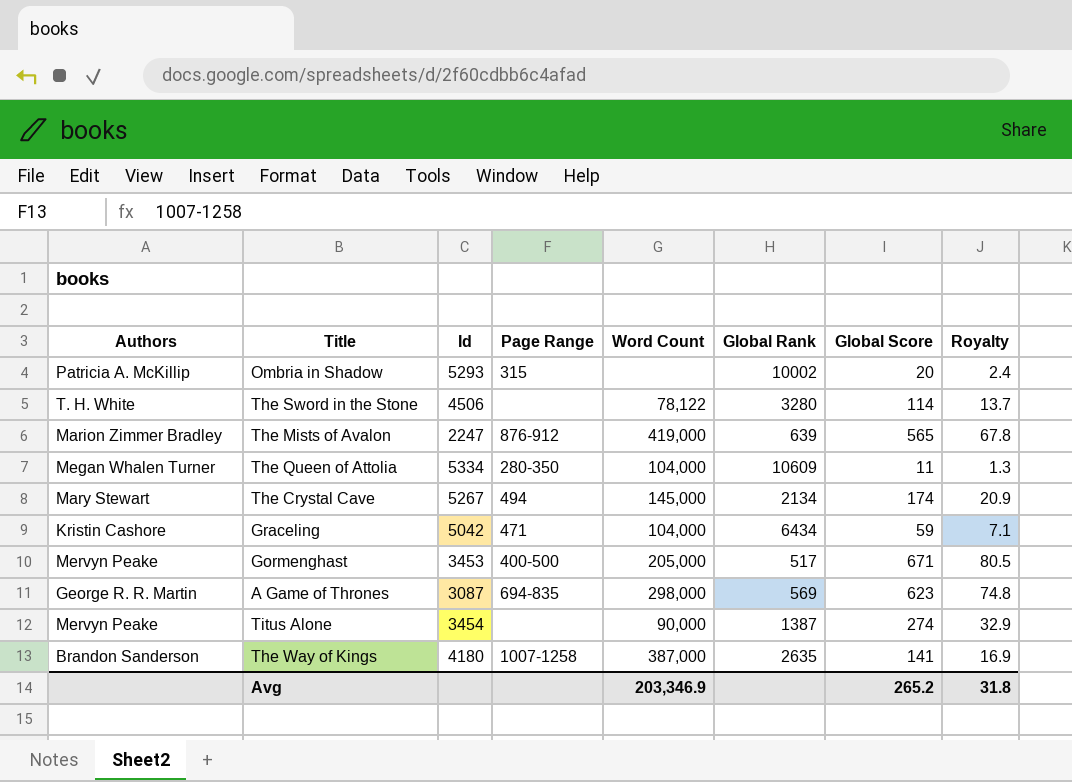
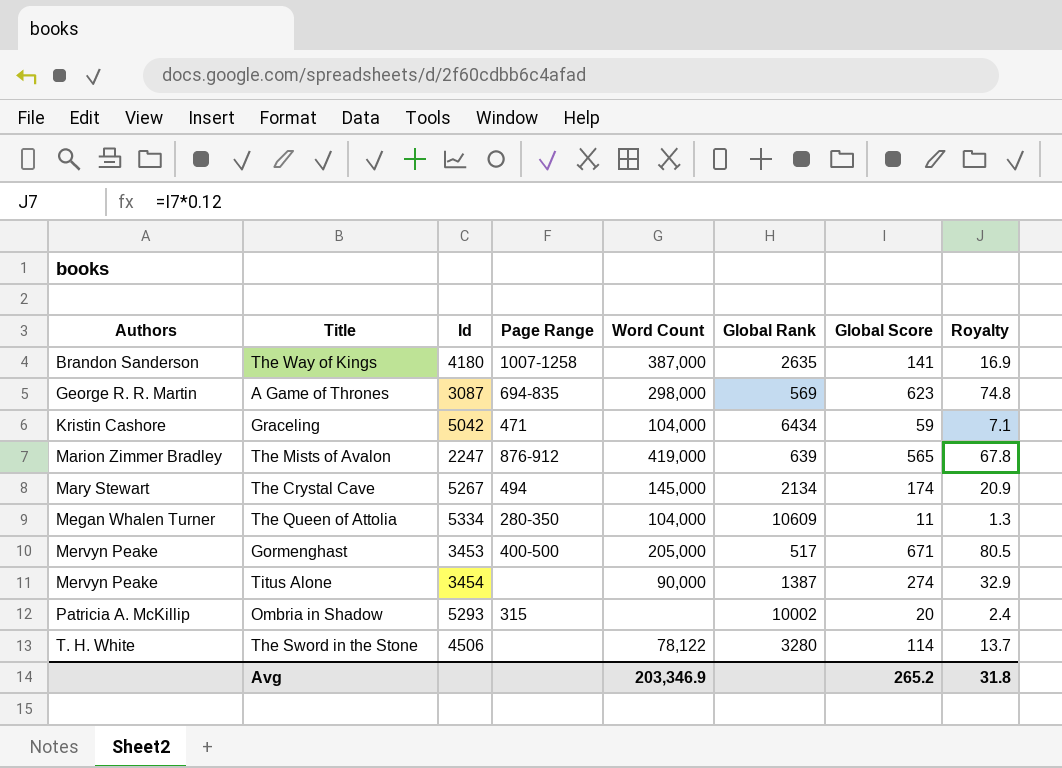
row order: none -> Authors ascending

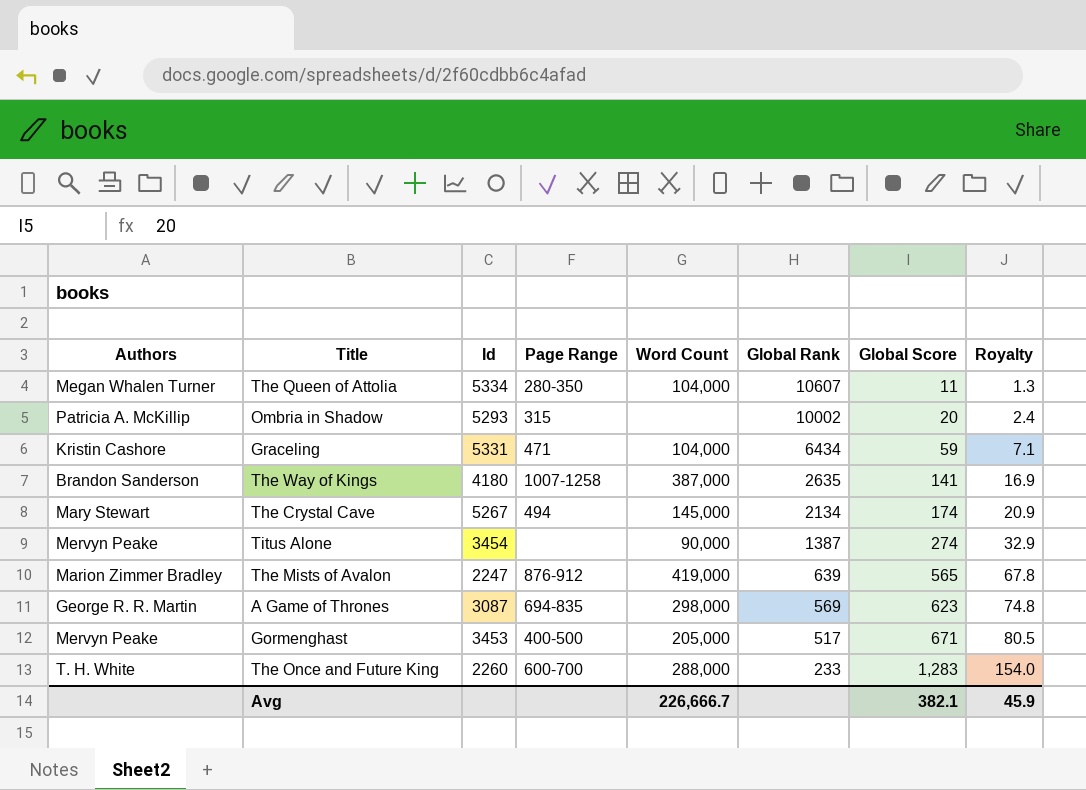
row order: Authors ascending -> Global Rank descending
row The Sword in the Stone: T. H. White | 4506 | none | 78,122 | 3280 | 114 | 13.7 -> none
The Queen of Attolia | Global Rank: 10609 -> 10607
Graceling | Id: 5042 -> 5331
row The Once and Future King: none -> T. H. White | 2260 | 600-700 | 288,000 | 233 | 1,283 | 154.0
Avg | Word Count: 203,346.9 -> 226,666.7
Avg | Global Score: 265.2 -> 382.1
Avg | Royalty: 31.8 -> 45.9

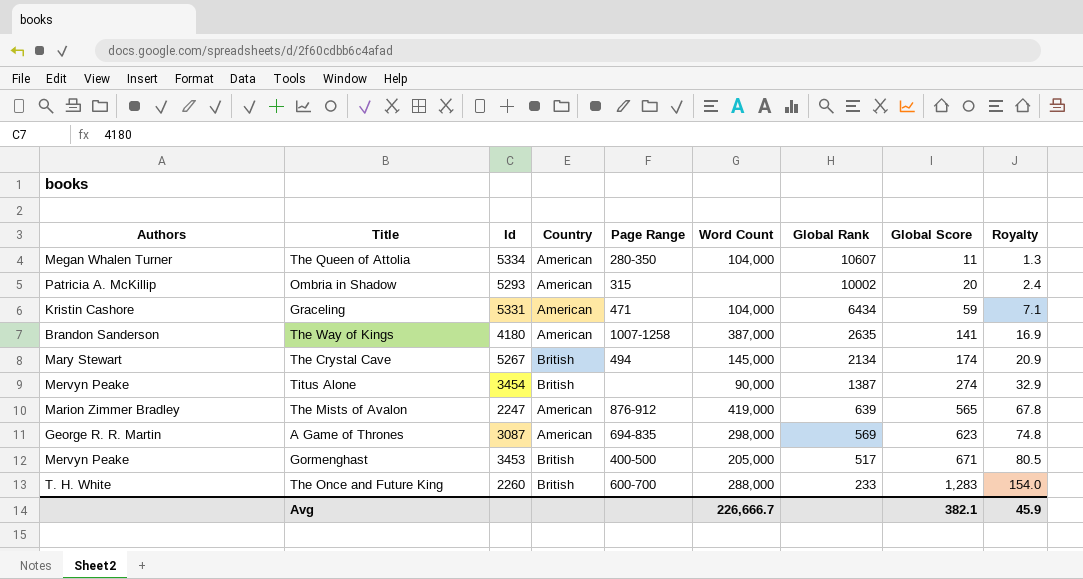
column Country | position: none -> 4

